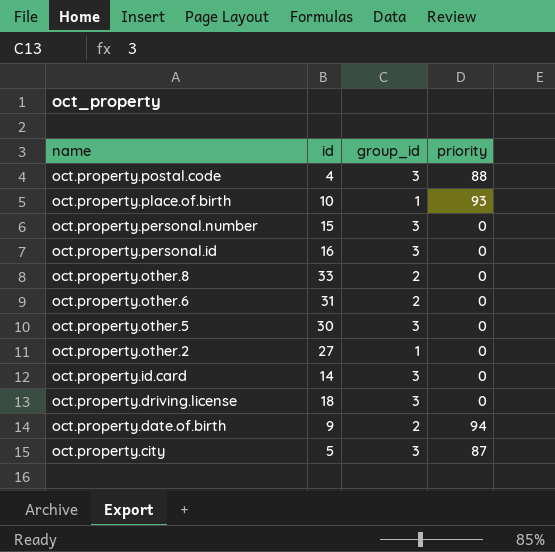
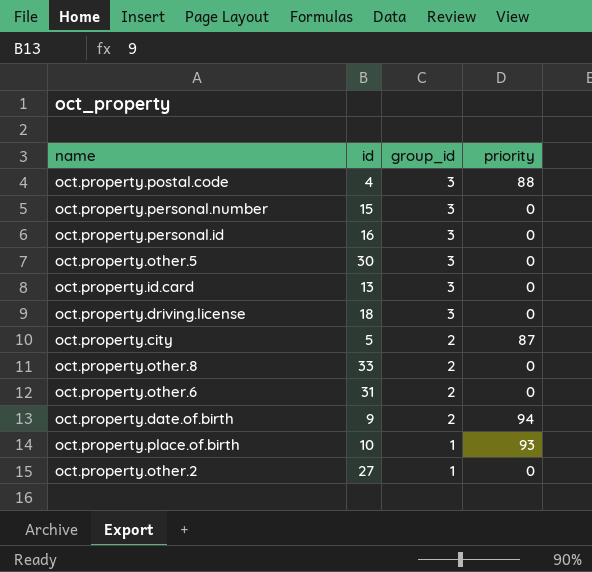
row order: name descending -> group_id descending
oct.property.id.card | id: 14 -> 13
oct.property.city | group_id: 3 -> 2

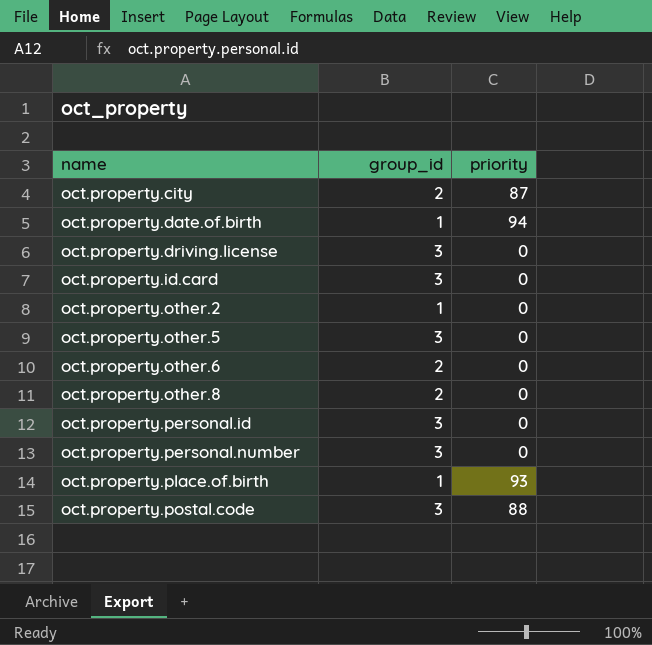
row order: group_id descending -> name ascending
column id | position: 2 -> none
oct.property.date.of.birth | group_id: 2 -> 1

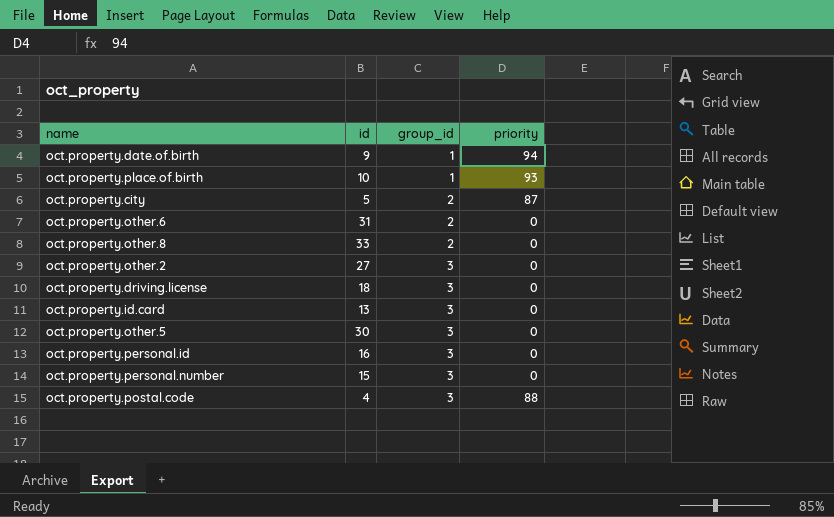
row order: name ascending -> group_id ascending
column id | position: none -> 2
oct.property.other.2 | group_id: 1 -> 3

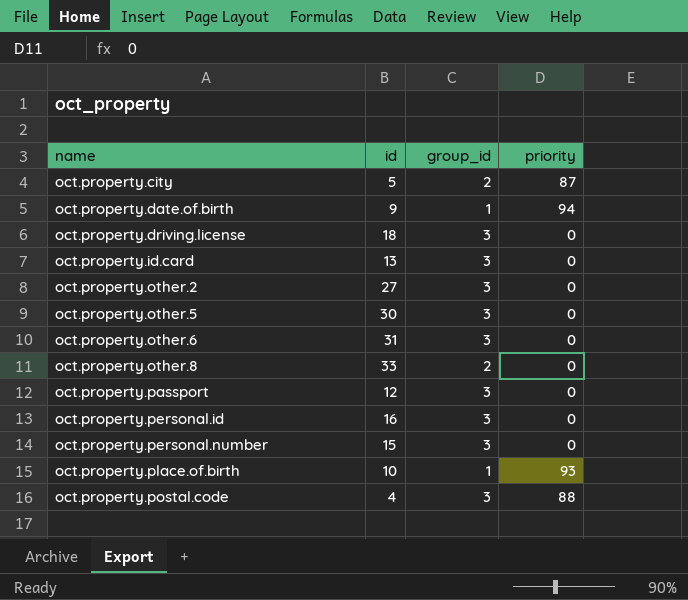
row order: group_id ascending -> name ascending
oct.property.other.6 | group_id: 2 -> 3
row oct.property.passport: none -> 12 | 3 | 0

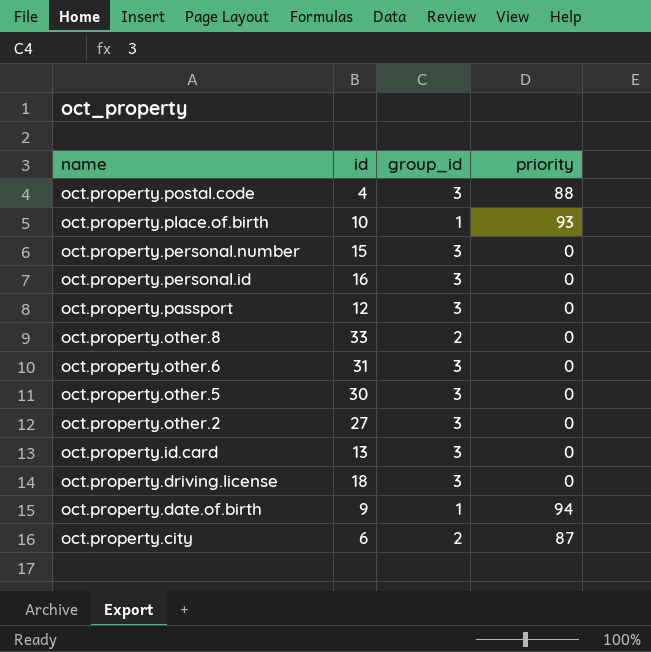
row order: name ascending -> name descending
oct.property.city | id: 5 -> 6

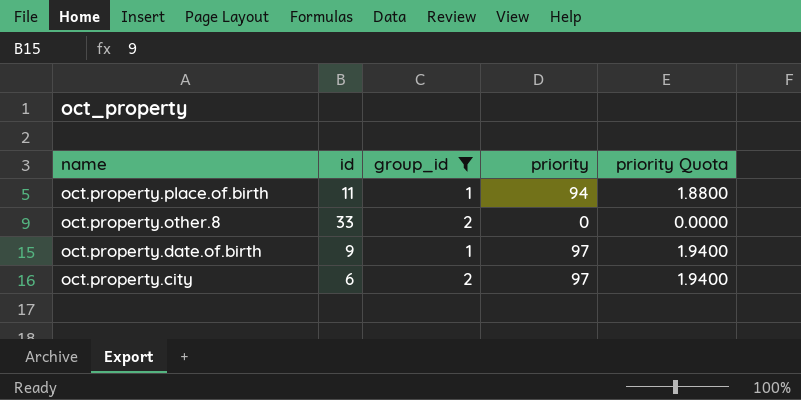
filter: none -> group_id != 3
column priority Quota | formula: none -> [priority] * 0.02
oct.property.place.of.birth | id: 10 -> 11
oct.property.place.of.birth | priority: 93 -> 94
oct.property.date.of.birth | priority: 94 -> 97
oct.property.city | priority: 87 -> 97

